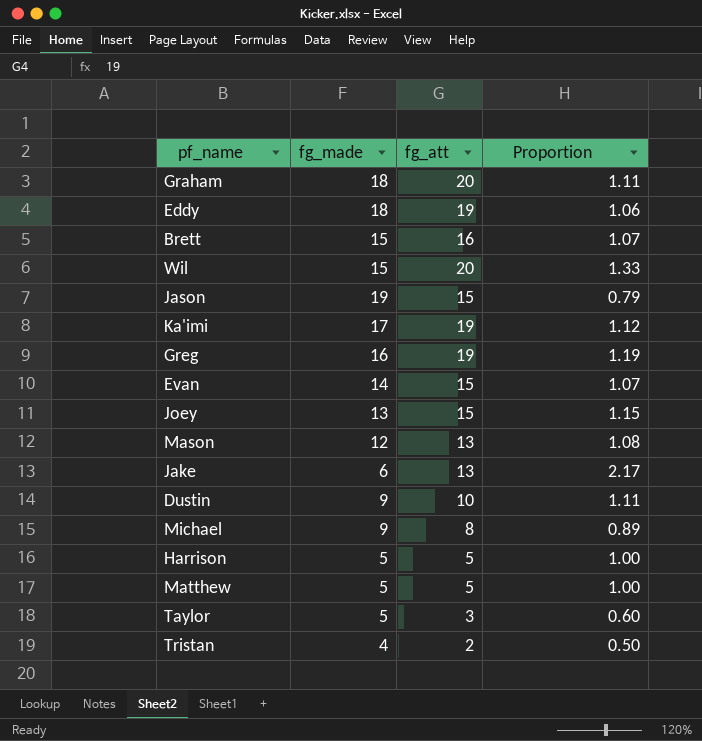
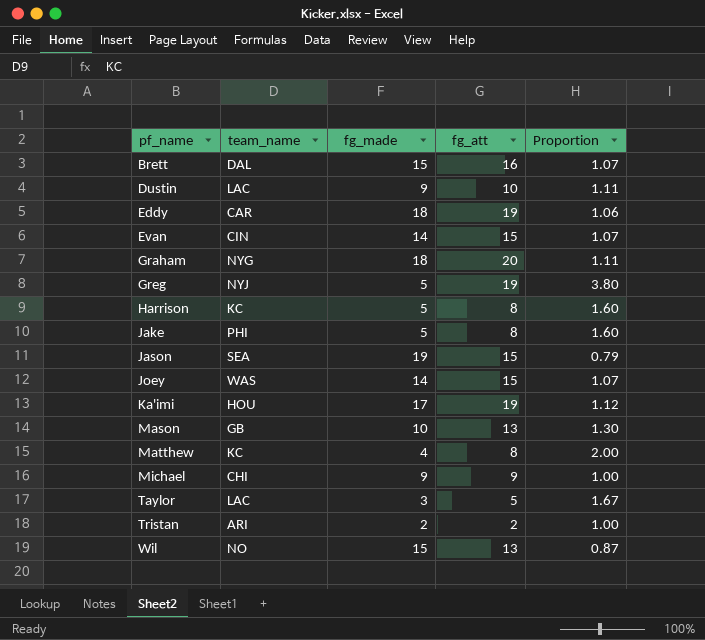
row order: none -> pf_name ascending
column team_name | position: none -> 2
Greg | fg_made: 16 -> 5
Greg | Proportion: 1.19 -> 3.80
Harrison | fg_att: 5 -> 8
Harrison | Proportion: 1.00 -> 1.60
Jake | fg_made: 6 -> 5
Jake | fg_att: 13 -> 8
Jake | Proportion: 2.17 -> 1.60
Joey | fg_made: 13 -> 14
Joey | Proportion: 1.15 -> 1.07
Mason | fg_made: 12 -> 10
Mason | Proportion: 1.08 -> 1.30
Matthew | fg_made: 5 -> 4
Matthew | fg_att: 5 -> 8
Matthew | Proportion: 1.00 -> 2.00
Michael | fg_att: 8 -> 9
Michael | Proportion: 0.89 -> 1.00
Taylor | fg_made: 5 -> 3
Taylor | fg_att: 3 -> 5
Taylor | Proportion: 0.60 -> 1.67
Tristan | fg_made: 4 -> 2
Tristan | Proportion: 0.50 -> 1.00
Wil | fg_att: 20 -> 13
Wil | Proportion: 1.33 -> 0.87

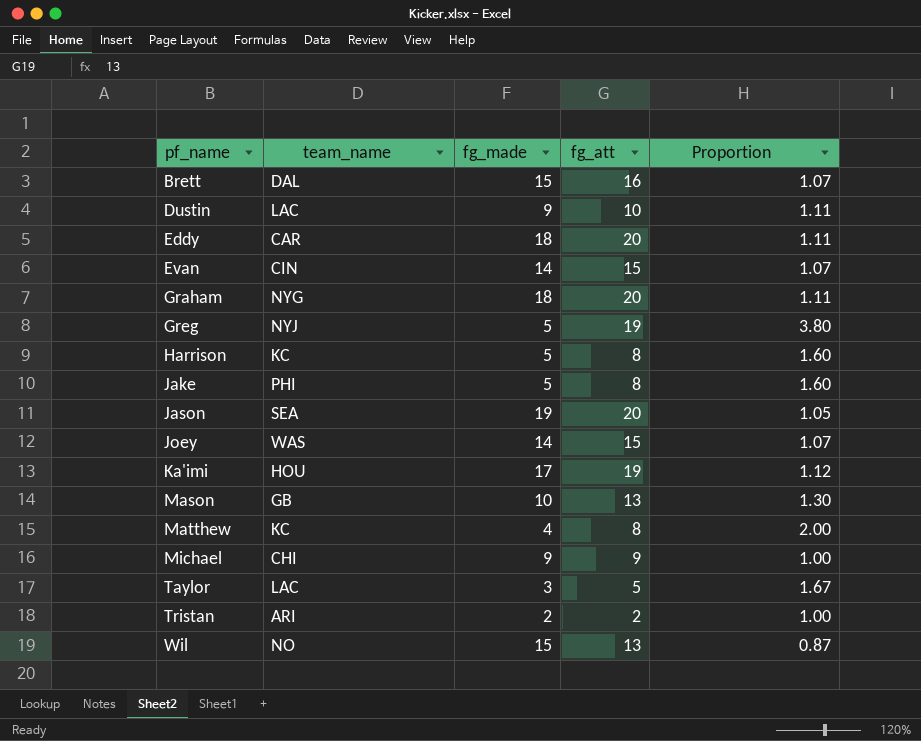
Eddy | fg_att: 19 -> 20
Eddy | Proportion: 1.06 -> 1.11
Jason | fg_att: 15 -> 20
Jason | Proportion: 0.79 -> 1.05

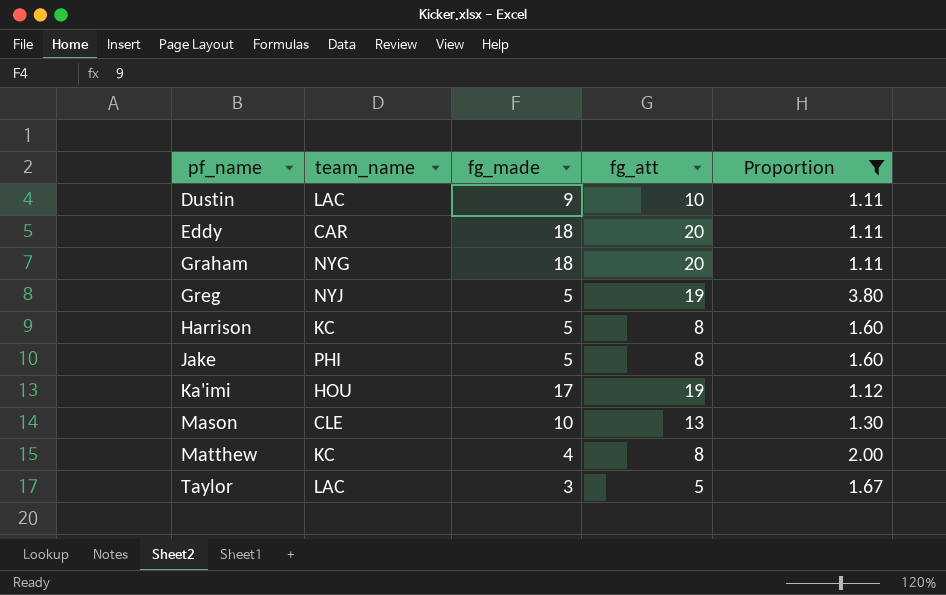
filter: none -> Proportion >= 1.11
Mason | team_name: GB -> CLE

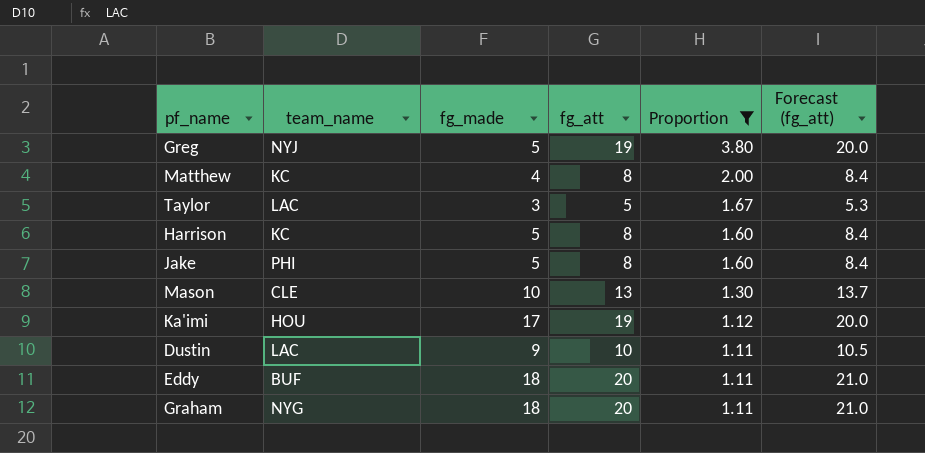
row order: pf_name ascending -> Proportion descending
column Forecast (fg_att) | formula: none -> [fg_att] * 1.05
Eddy | team_name: CAR -> BUF

